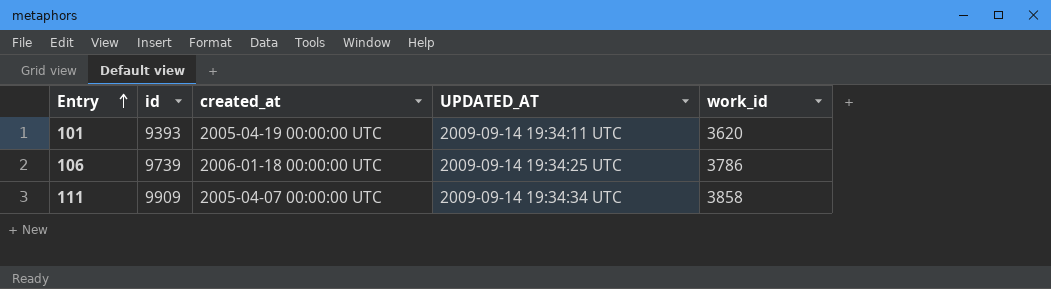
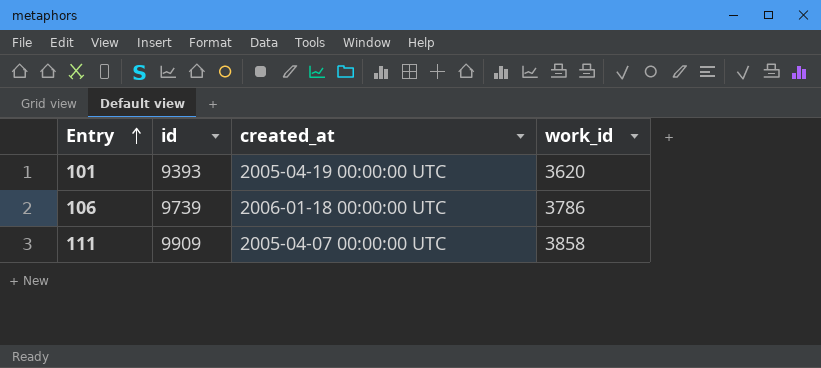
column UPDATED_AT | position: 4 -> none

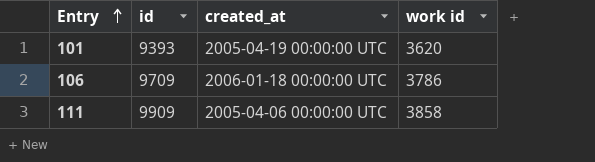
column name: work_id -> work id
106 | id: 9739 -> 9709
111 | created_at: 2005-04-07 00:00:00 UTC -> 2005-04-06 00:00:00 UTC

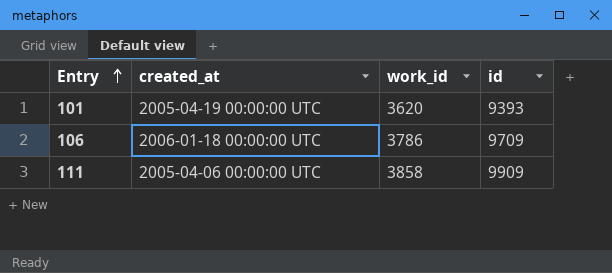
column name: work id -> work_id
column id | position: 2 -> 4

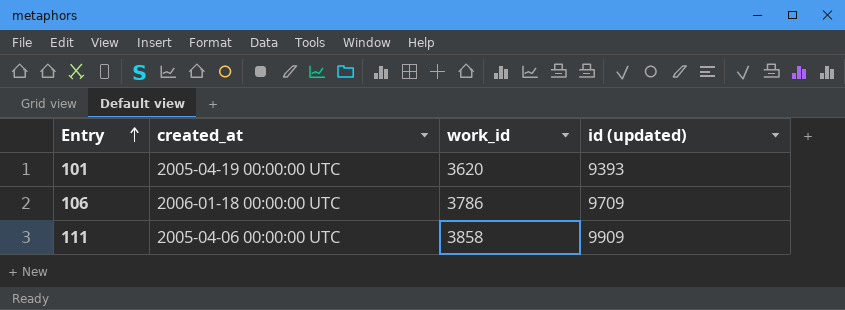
column name: id -> id (updated)

